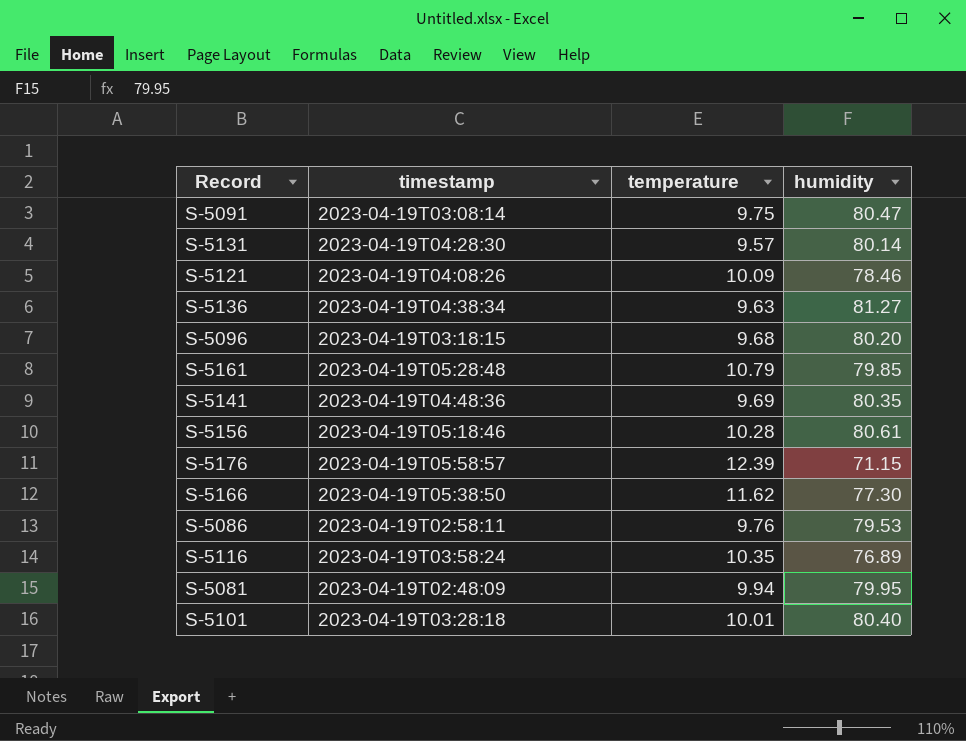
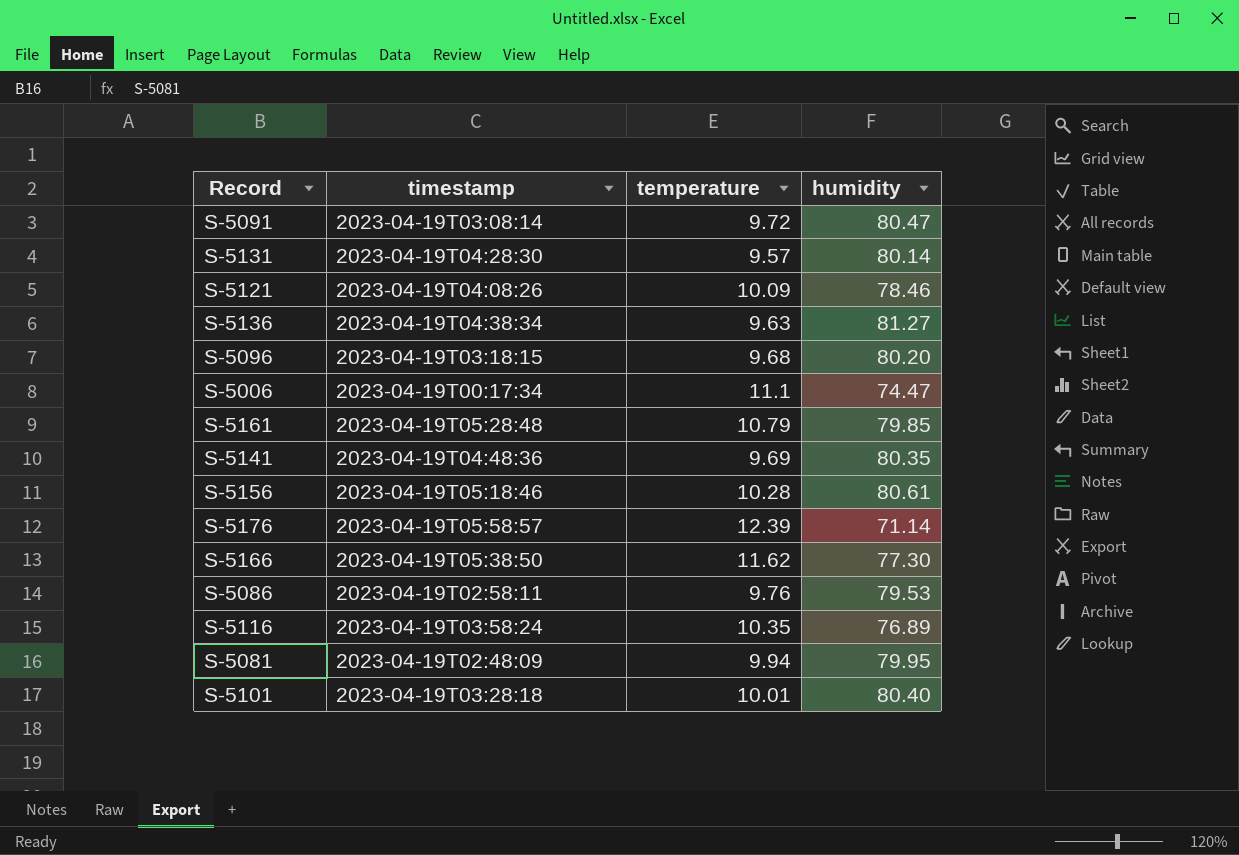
S-5091 | temperature: 9.75 -> 9.72
row S-5006: none -> 2023-04-19T00:17:34 | 11.1 | 74.47
S-5176 | humidity: 71.15 -> 71.14

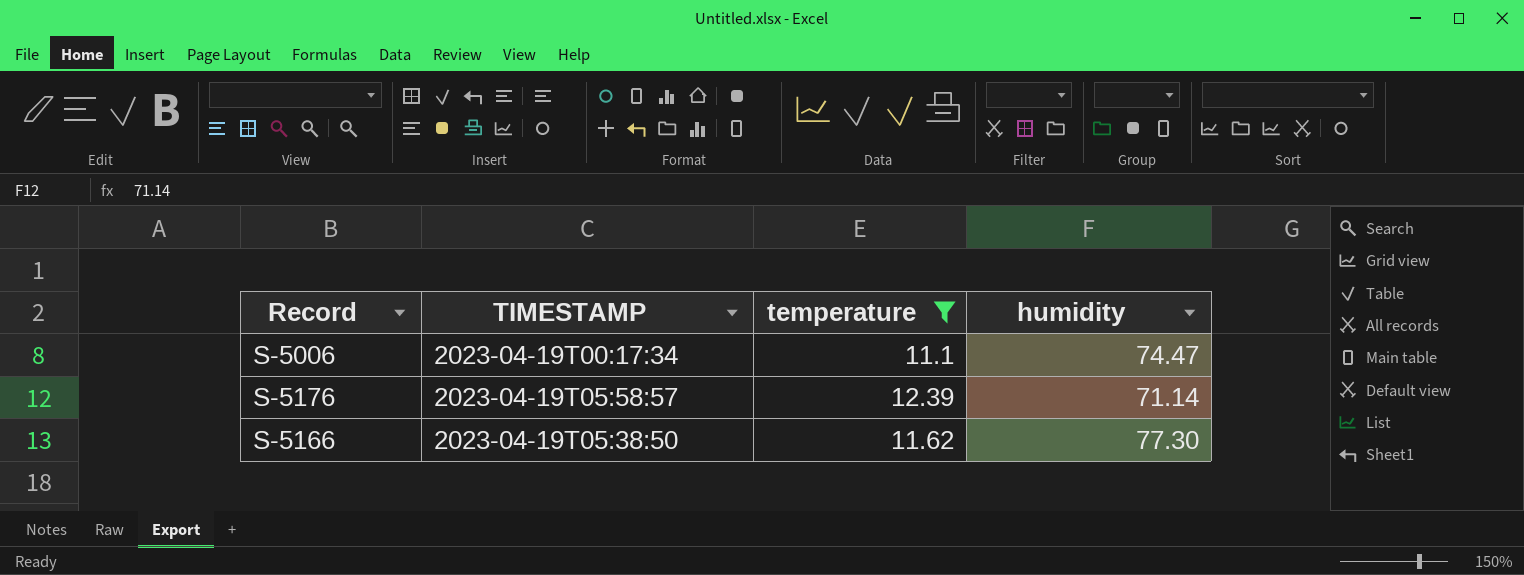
filter: none -> temperature >= 11.1
column name: timestamp -> TIMESTAMP

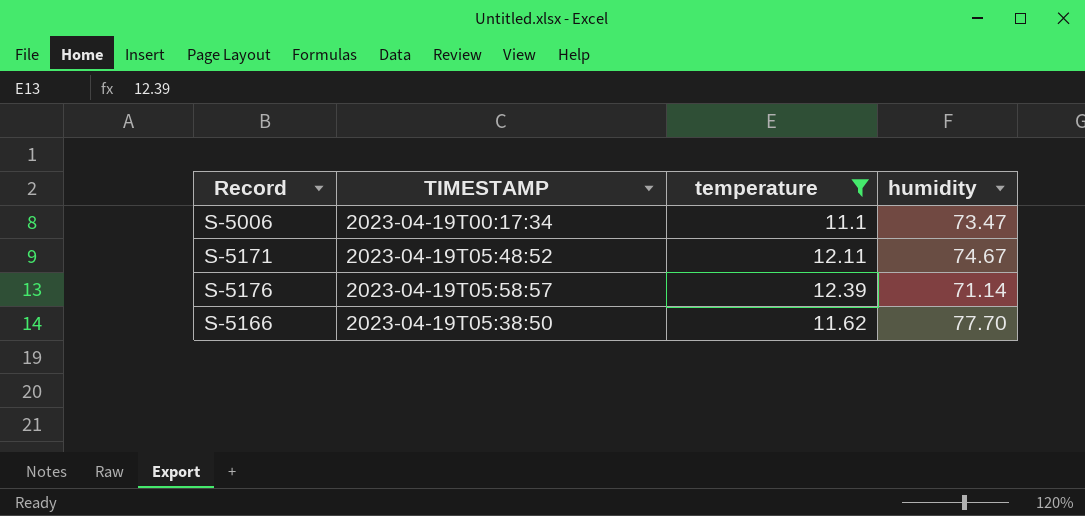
S-5006 | humidity: 74.47 -> 73.47
row S-5171: none -> 2023-04-19T05:48:52 | 12.11 | 74.67
S-5166 | humidity: 77.30 -> 77.70

